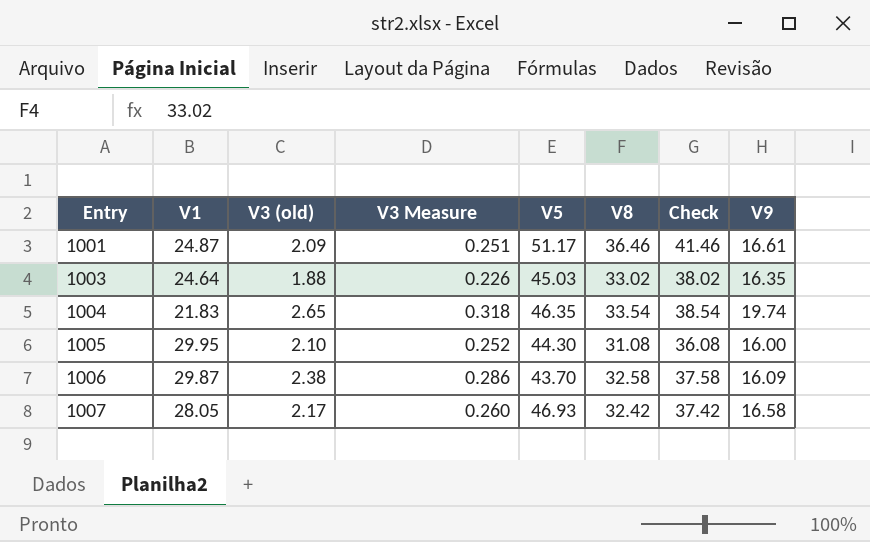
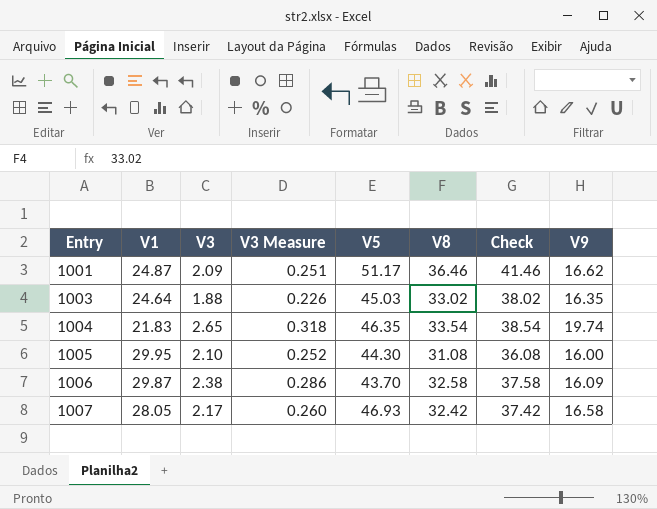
column name: V3 (old) -> V3
1001 | V9: 16.61 -> 16.62

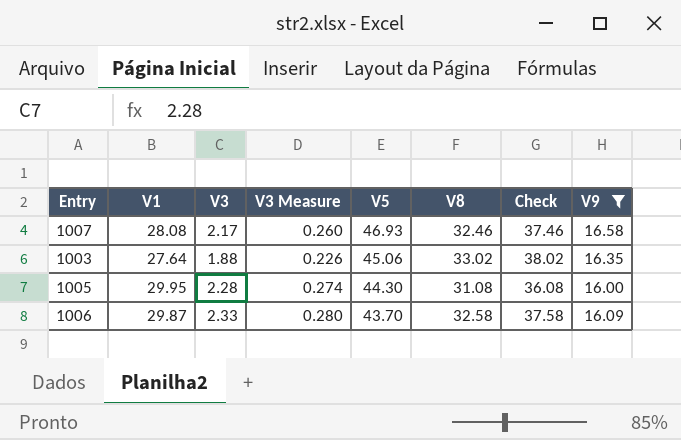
filter: none -> V9 <= 16.58
row order: Entry ascending -> V5 descending
1007 | V1: 28.05 -> 28.08
1007 | V8: 32.42 -> 32.46
1007 | Check: 37.42 -> 37.46
1003 | V1: 24.64 -> 27.64
1003 | V5: 45.03 -> 45.06
1005 | V3: 2.10 -> 2.28
1005 | V3 Measure: 0.252 -> 0.274
1006 | V3: 2.38 -> 2.33
1006 | V3 Measure: 0.286 -> 0.280

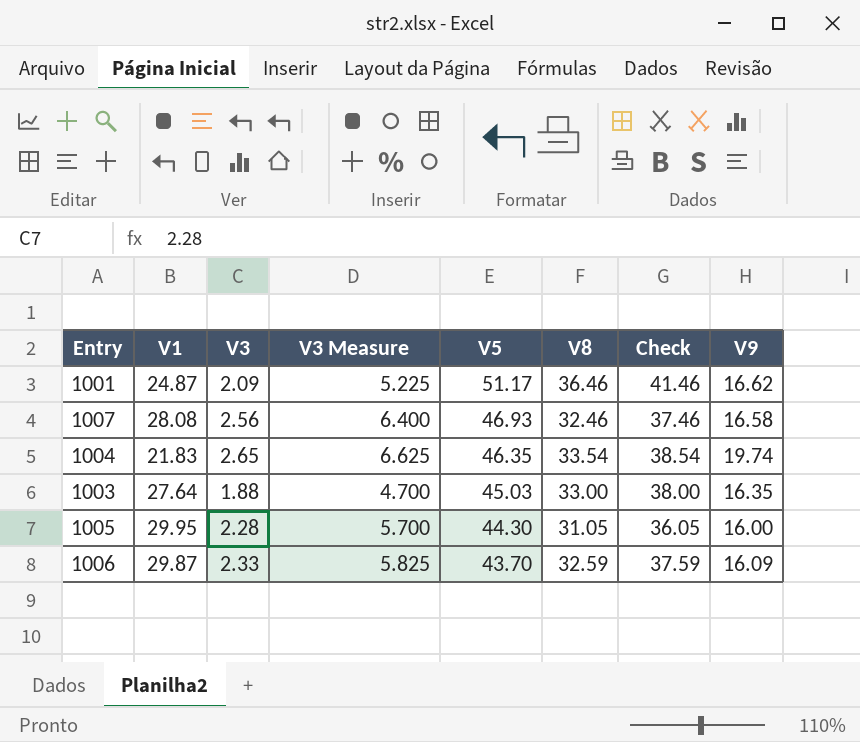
filter: V9 <= 16.58 -> none
column V3 Measure | formula: [V3] * 0.12 -> [V3] * 2.5
1007 | V3: 2.17 -> 2.56
1003 | V5: 45.06 -> 45.03
1003 | V8: 33.02 -> 33.00
1003 | Check: 38.02 -> 38.00
1005 | V8: 31.08 -> 31.05
1005 | Check: 36.08 -> 36.05
1006 | V8: 32.58 -> 32.59
1006 | Check: 37.58 -> 37.59

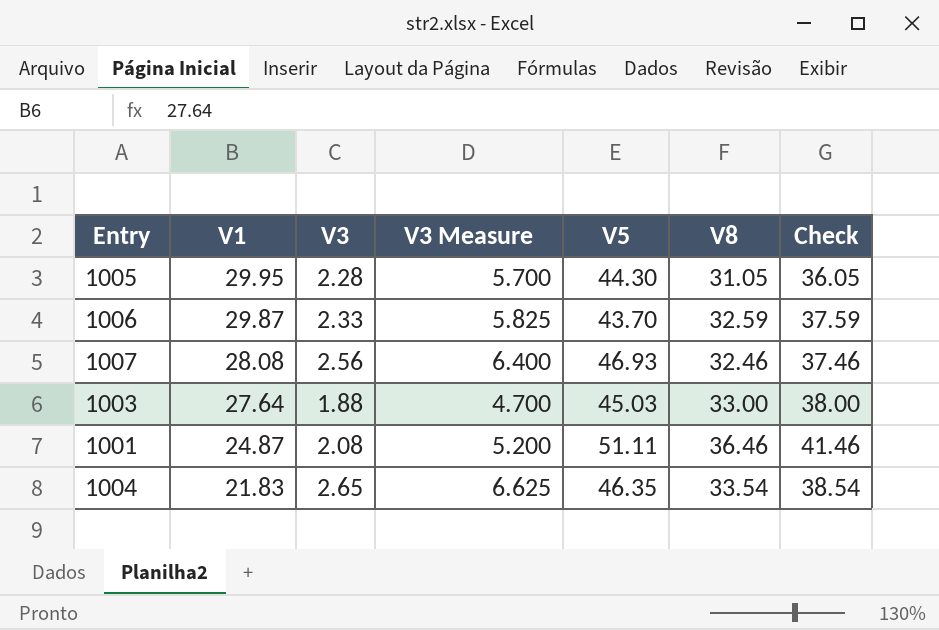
row order: V5 descending -> V1 descending
column V9 | position: 8 -> none
1001 | V3: 2.09 -> 2.08
1001 | V3 Measure: 5.225 -> 5.200
1001 | V5: 51.17 -> 51.11

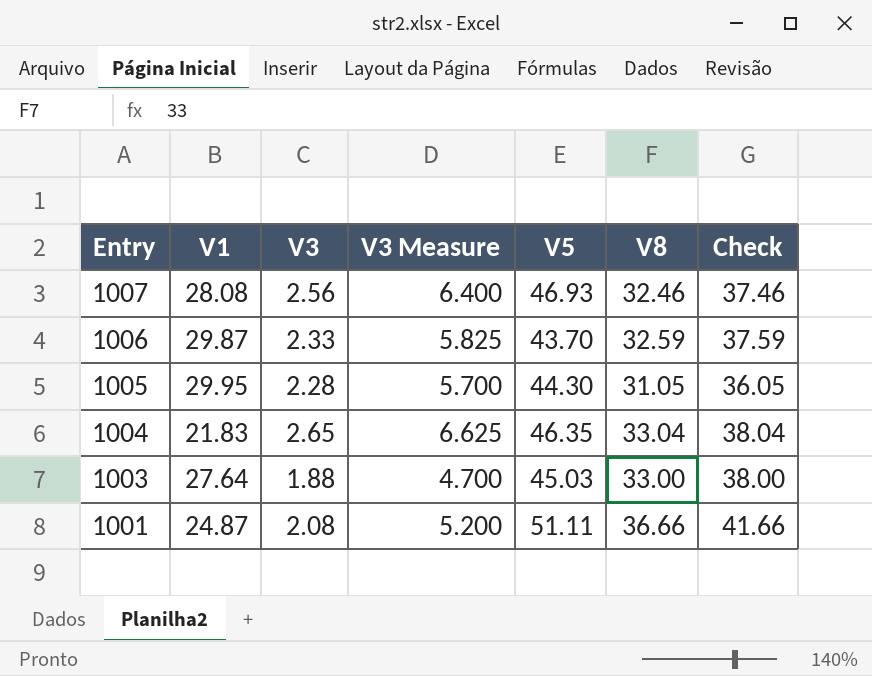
row order: V1 descending -> Entry descending
1004 | V8: 33.54 -> 33.04
1004 | Check: 38.54 -> 38.04
1001 | V8: 36.46 -> 36.66
1001 | Check: 41.46 -> 41.66

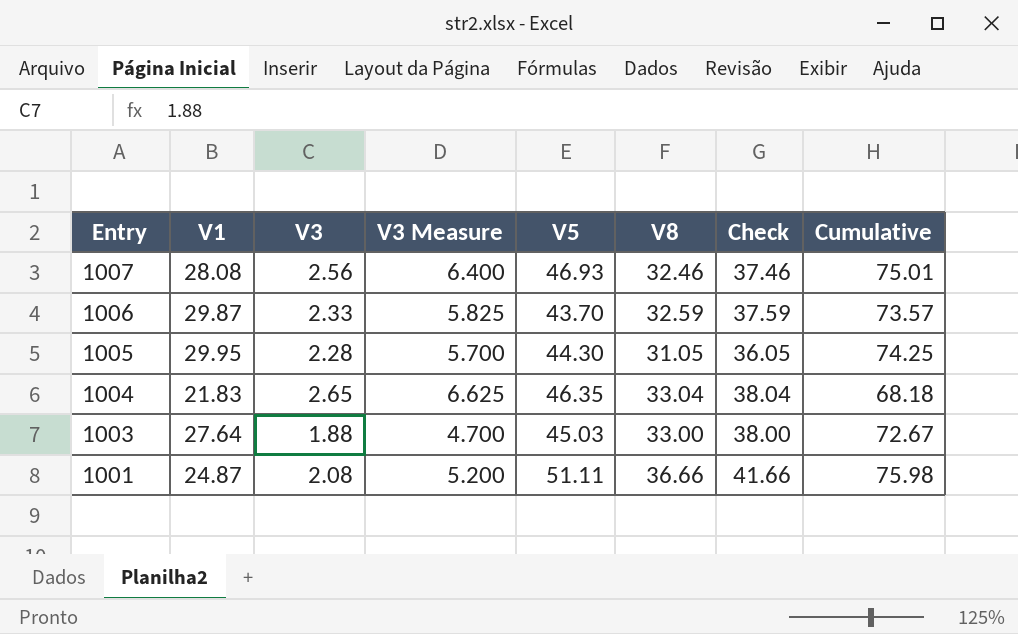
column Cumulative | formula: none -> [V1] + [V5]

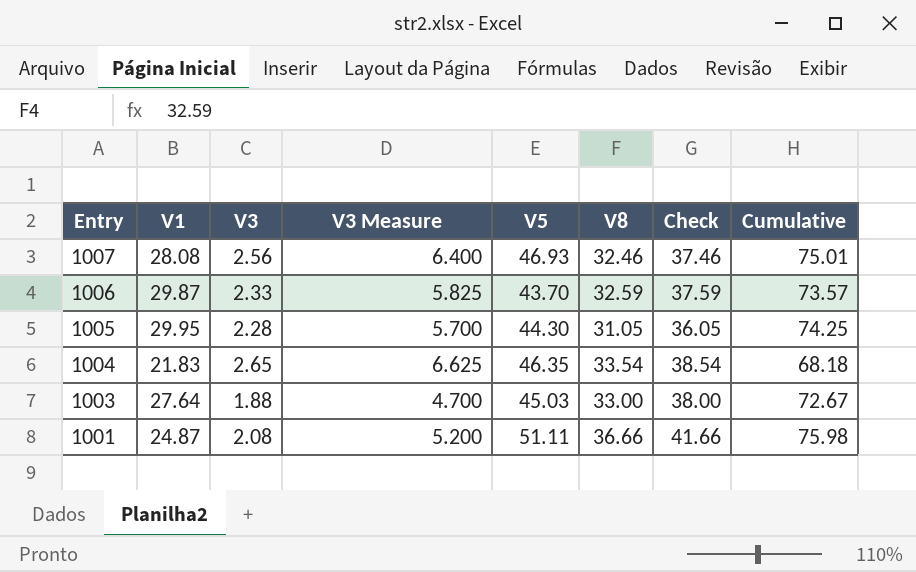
1004 | V8: 33.04 -> 33.54
1004 | Check: 38.04 -> 38.54

